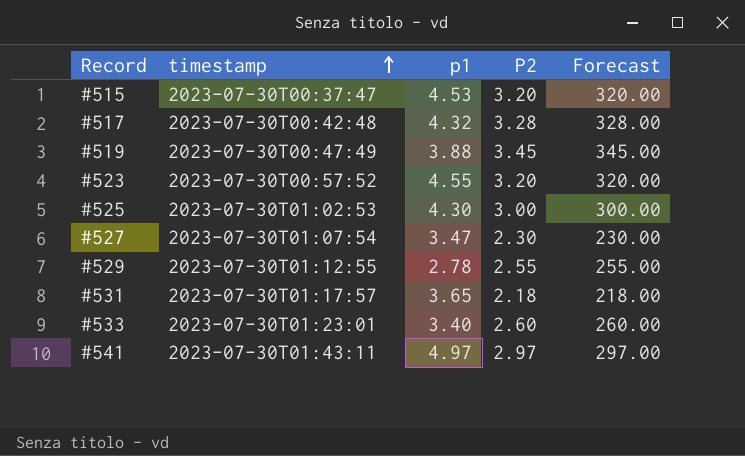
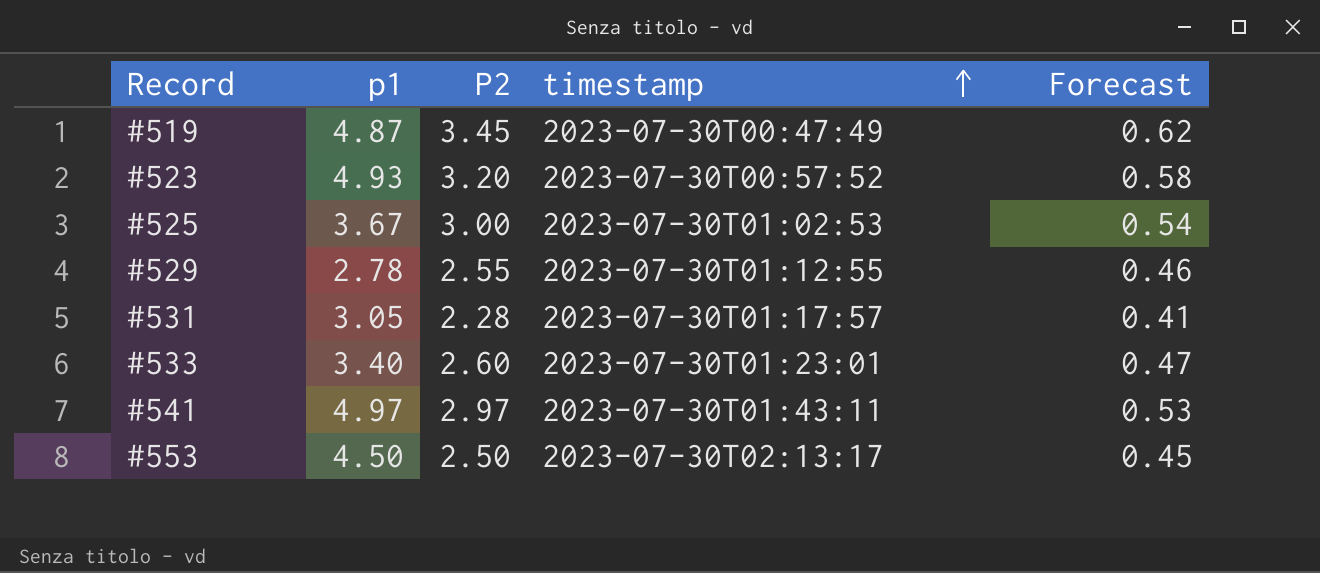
column timestamp | position: 2 -> 4
column Forecast | formula: [P2] * 100 -> [P2] * 0.18
row #515: 2023-07-30T00:37:47 | 4.53 | 3.20 | 320.00 -> none
row #517: 2023-07-30T00:42:48 | 4.32 | 3.28 | 328.00 -> none
row #527: 2023-07-30T01:07:54 | 3.47 | 2.30 | 230.00 -> none
#519 | p1: 3.88 -> 4.87
#523 | p1: 4.55 -> 4.93
#525 | p1: 4.30 -> 3.67
#531 | p1: 3.65 -> 3.05
#531 | P2: 2.18 -> 2.28
row #553: none -> 4.50 | 2.50 | 2023-07-30T02:13:17 | 0.45

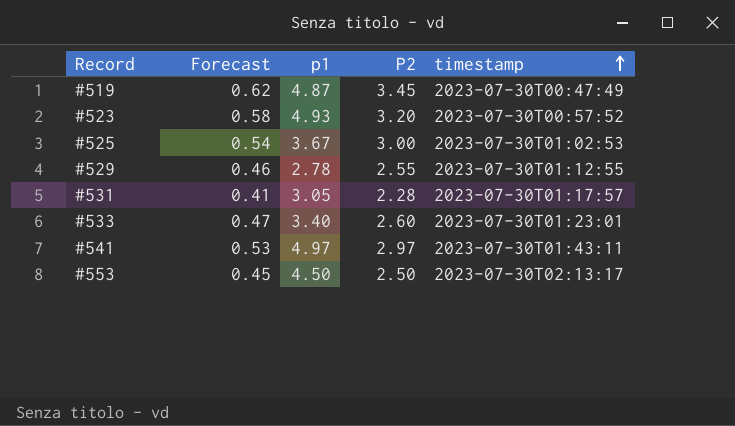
column Forecast | position: 5 -> 2

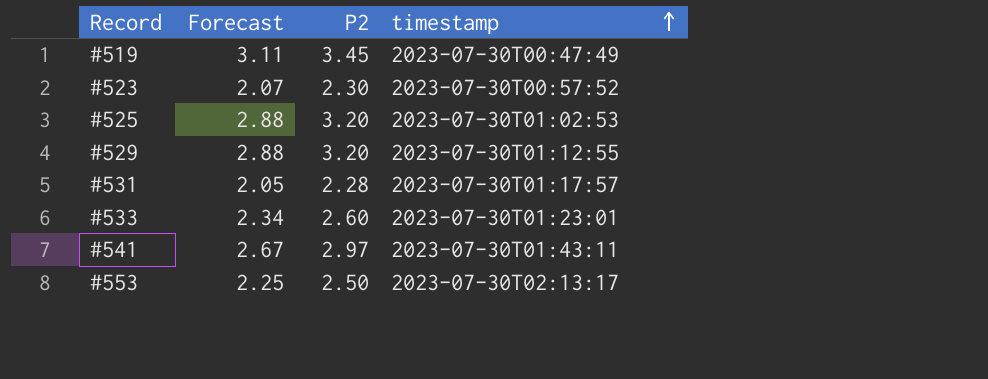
column p1 | position: 3 -> none
column Forecast | formula: [P2] * 0.18 -> [P2] * 0.9
#523 | P2: 3.20 -> 2.30
#525 | P2: 3.00 -> 3.20
#529 | P2: 2.55 -> 3.20

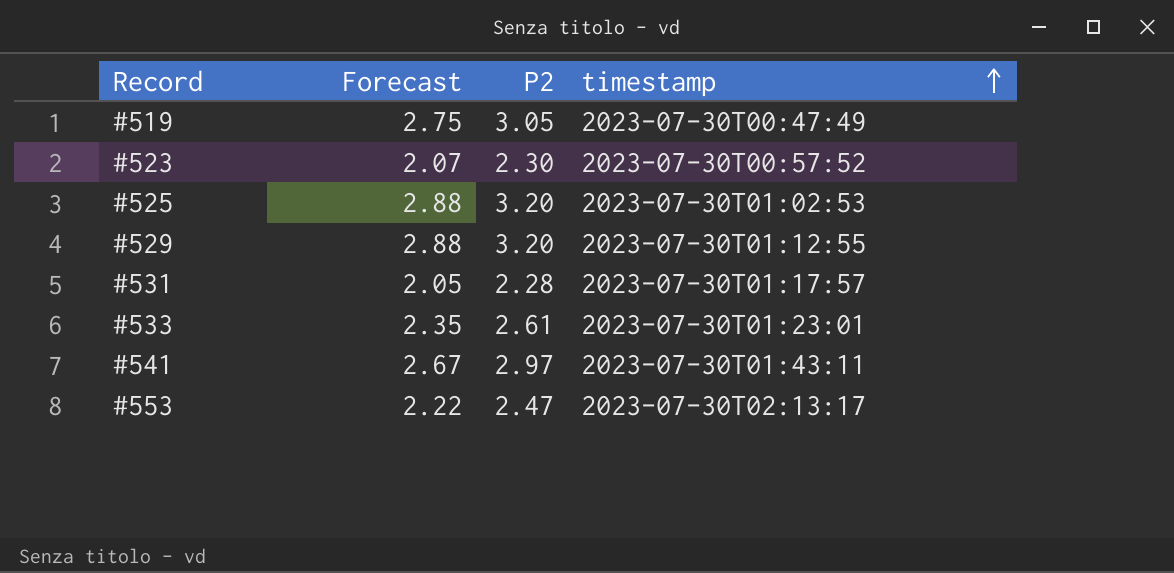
#519 | Forecast: 3.11 -> 2.75
#519 | P2: 3.45 -> 3.05
#533 | Forecast: 2.34 -> 2.35
#533 | P2: 2.60 -> 2.61
#553 | Forecast: 2.25 -> 2.22
#553 | P2: 2.50 -> 2.47

